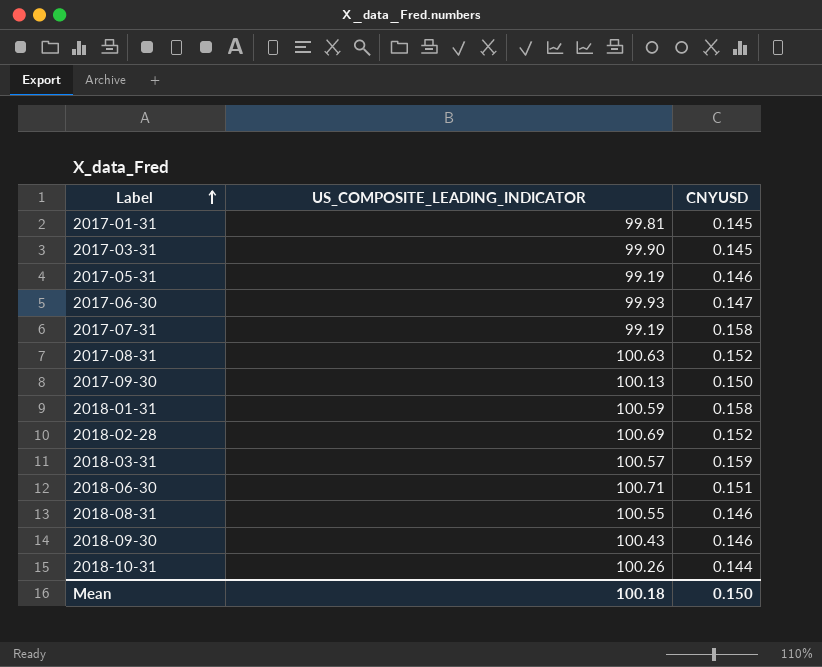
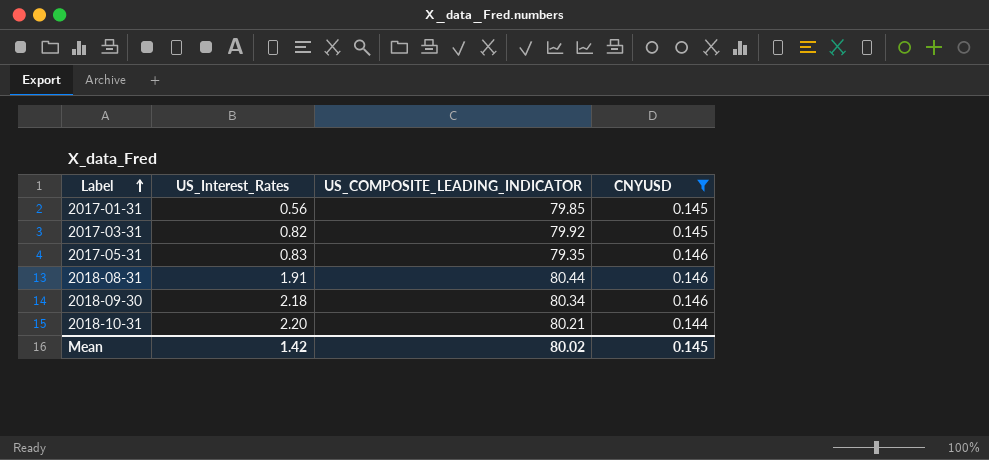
filter: none -> CNYUSD <= 0.146
column US_Interest_Rates | position: none -> 2
2017-01-31 | US_COMPOSITE_LEADING_INDICATOR: 99.81 -> 79.85
2017-03-31 | US_COMPOSITE_LEADING_INDICATOR: 99.90 -> 79.92
2017-05-31 | US_COMPOSITE_LEADING_INDICATOR: 99.19 -> 79.35
2018-08-31 | US_COMPOSITE_LEADING_INDICATOR: 100.55 -> 80.44
2018-09-30 | US_COMPOSITE_LEADING_INDICATOR: 100.43 -> 80.34
2018-10-31 | US_COMPOSITE_LEADING_INDICATOR: 100.26 -> 80.21
Mean | US_COMPOSITE_LEADING_INDICATOR: 100.18 -> 80.02
Mean | CNYUSD: 0.150 -> 0.145

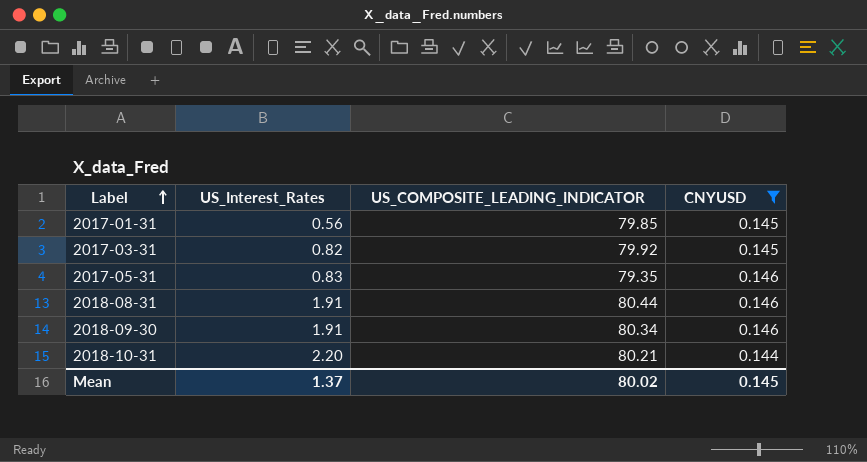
2018-09-30 | US_Interest_Rates: 2.18 -> 1.91
Mean | US_Interest_Rates: 1.42 -> 1.37

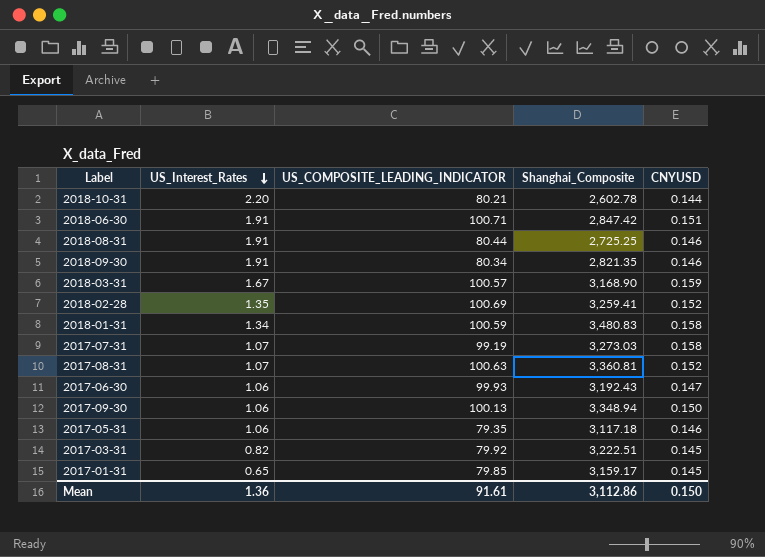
filter: CNYUSD <= 0.146 -> none
row order: Label ascending -> US_Interest_Rates descending
column Shanghai_Composite | position: none -> 4
2017-05-31 | US_Interest_Rates: 0.83 -> 1.06
2017-01-31 | US_Interest_Rates: 0.56 -> 0.65
Mean | US_Interest_Rates: 1.37 -> 1.36
Mean | US_COMPOSITE_LEADING_INDICATOR: 80.02 -> 91.61
Mean | CNYUSD: 0.145 -> 0.150

